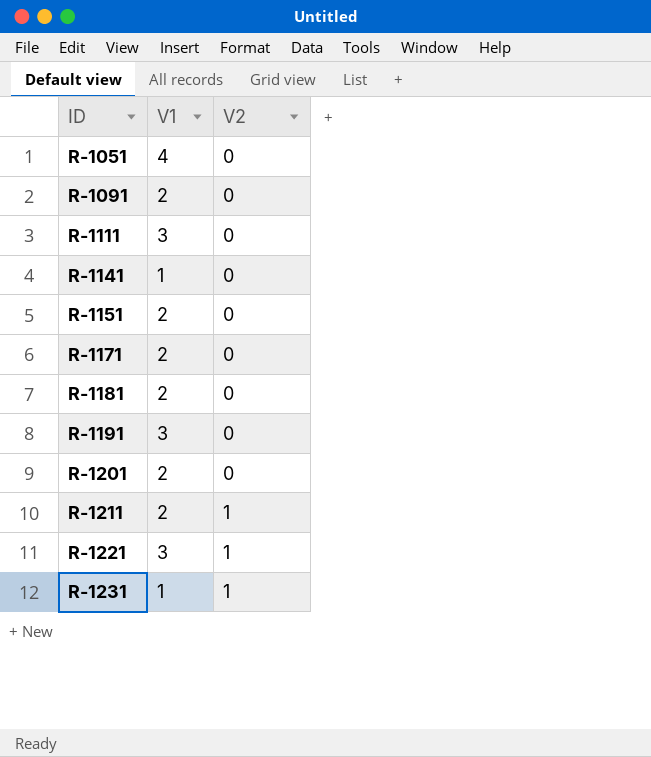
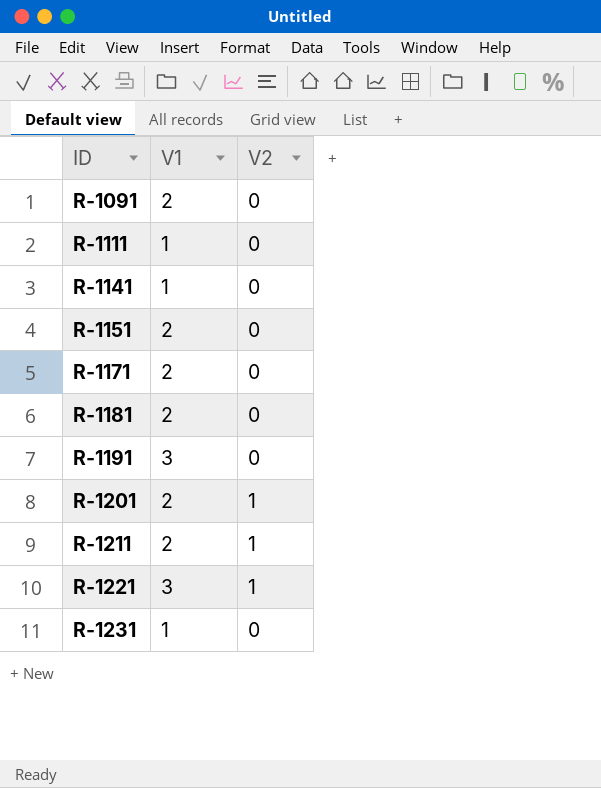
row R-1051: 4 | 0 -> none
R-1111 | V1: 3 -> 1
R-1201 | V2: 0 -> 1
R-1231 | V2: 1 -> 0

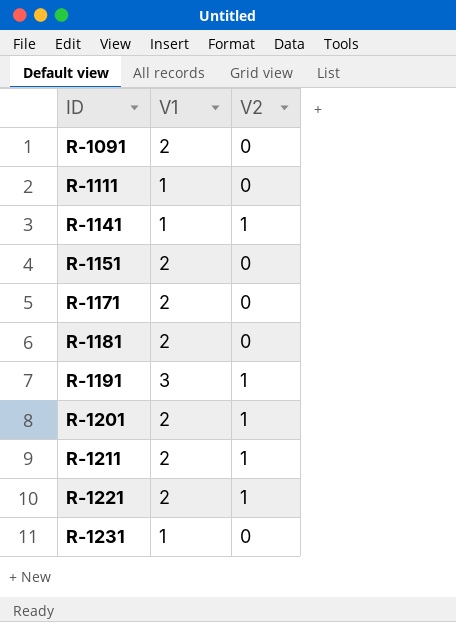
R-1141 | V2: 0 -> 1
R-1191 | V2: 0 -> 1
R-1221 | V1: 3 -> 2

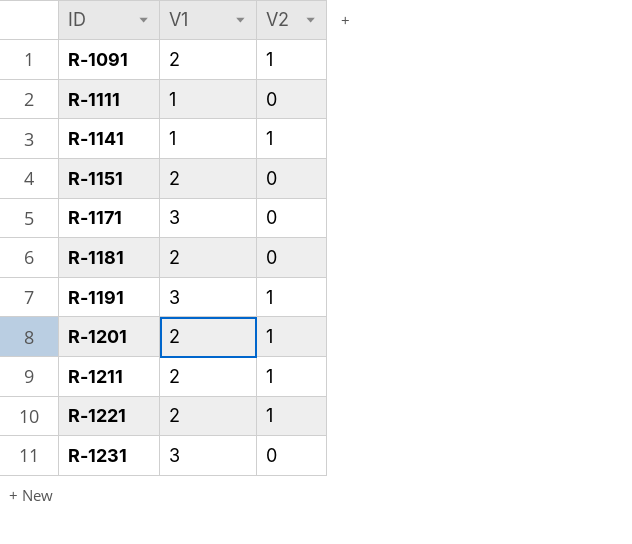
R-1091 | V2: 0 -> 1
R-1171 | V1: 2 -> 3
R-1231 | V1: 1 -> 3

